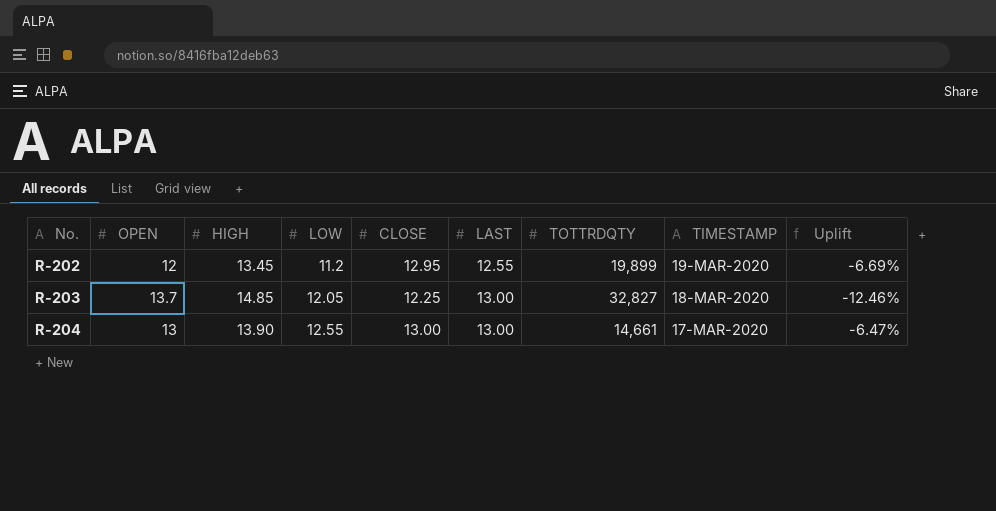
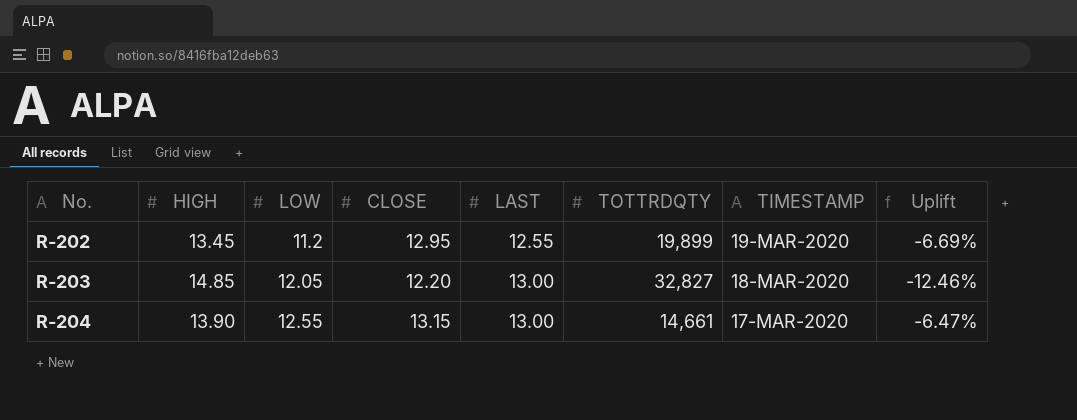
column OPEN | position: 2 -> none
R-203 | CLOSE: 12.25 -> 12.20
R-204 | CLOSE: 13.00 -> 13.15

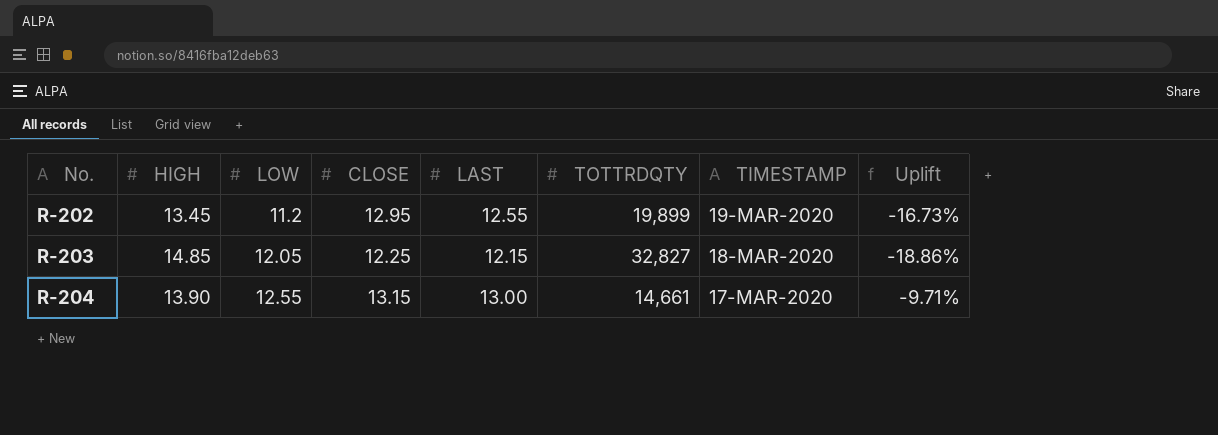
column Uplift | formula: ([LAST] - [HIGH]) / [HIGH] -> ([LOW] - [HIGH]) / [HIGH]
R-203 | CLOSE: 12.20 -> 12.25
R-203 | LAST: 13.00 -> 12.15

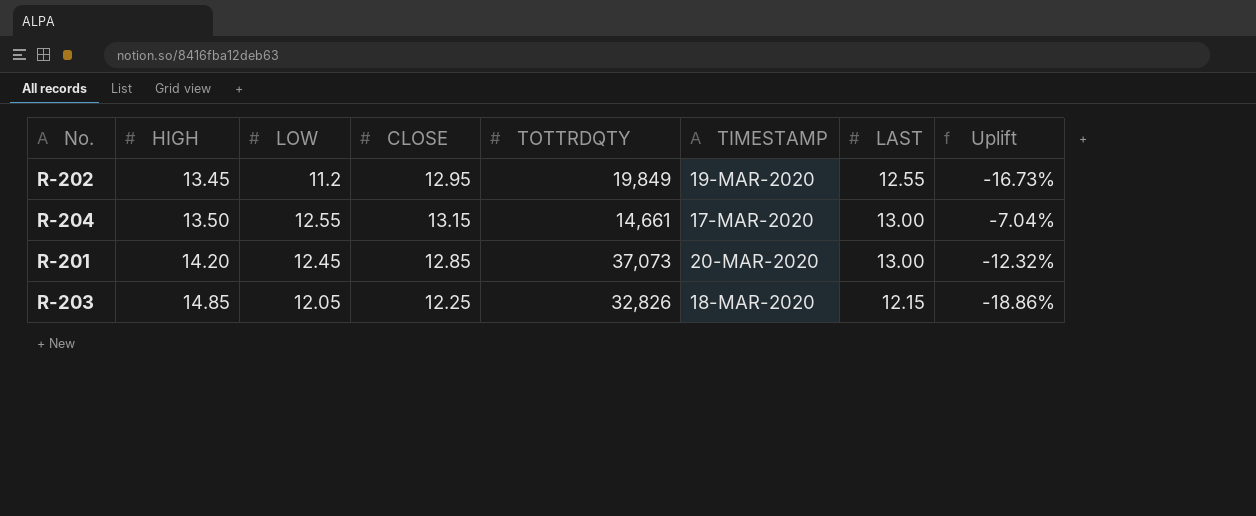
row order: No. ascending -> HIGH ascending
column LAST | position: 5 -> 7
R-202 | TOTTRDQTY: 19,899 -> 19,849
R-204 | HIGH: 13.90 -> 13.50
R-204 | Uplift: -9.71% -> -7.04%
row R-201: none -> 14.20 | 12.45 | 12.85 | 37,073 | 20-MAR-2020 | 13.00 | -12.32%
R-203 | TOTTRDQTY: 32,827 -> 32,826

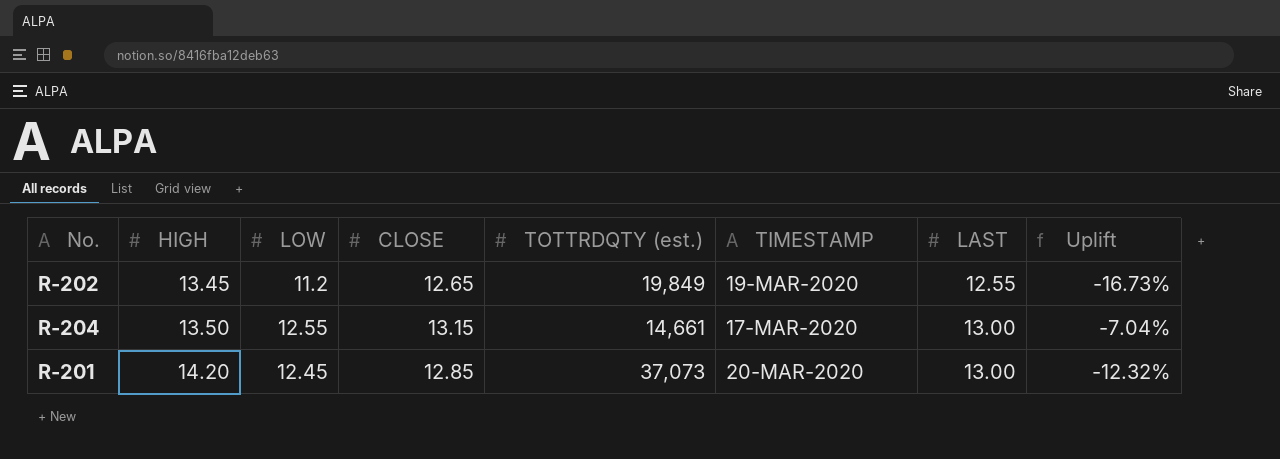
column name: TOTTRDQTY -> TOTTRDQTY (est.)
row R-203: 14.85 | 12.05 | 12.25 | 32,826 | 18-MAR-2020 | 12.15 | -18.86% -> none
R-202 | CLOSE: 12.95 -> 12.65

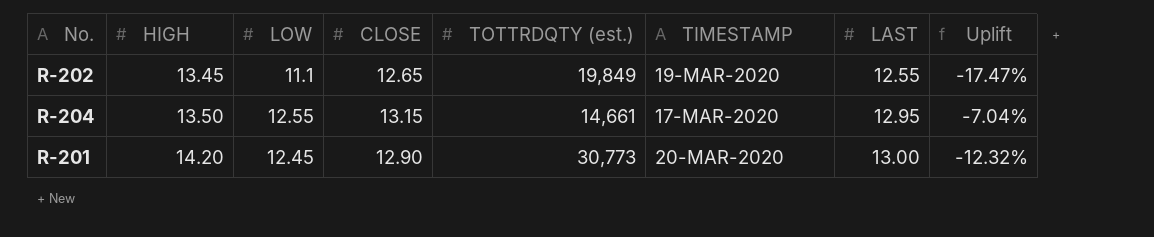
R-202 | LOW: 11.2 -> 11.1
R-202 | Uplift: -16.73% -> -17.47%
R-204 | LAST: 13.00 -> 12.95
R-201 | CLOSE: 12.85 -> 12.90
R-201 | TOTTRDQTY (est.): 37,073 -> 30,773

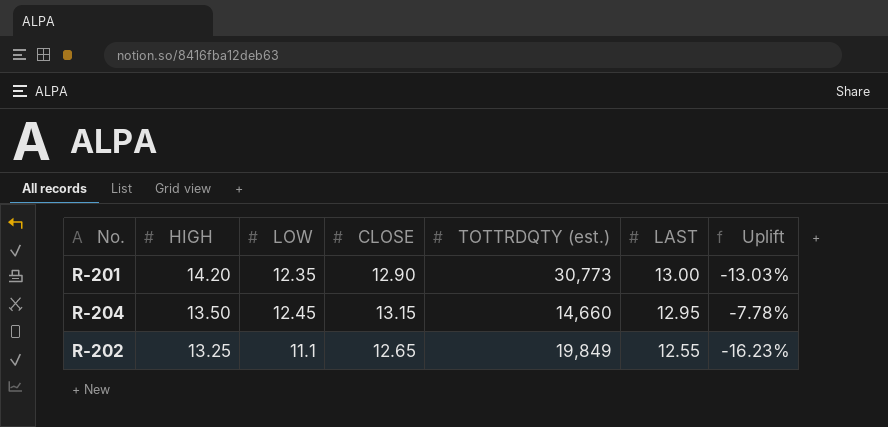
row order: HIGH ascending -> HIGH descending
column TIMESTAMP | position: 6 -> none
R-201 | LOW: 12.45 -> 12.35
R-201 | Uplift: -12.32% -> -13.03%
R-204 | LOW: 12.55 -> 12.45
R-204 | TOTTRDQTY (est.): 14,661 -> 14,660
R-204 | Uplift: -7.04% -> -7.78%
R-202 | HIGH: 13.45 -> 13.25
R-202 | Uplift: -17.47% -> -16.23%

